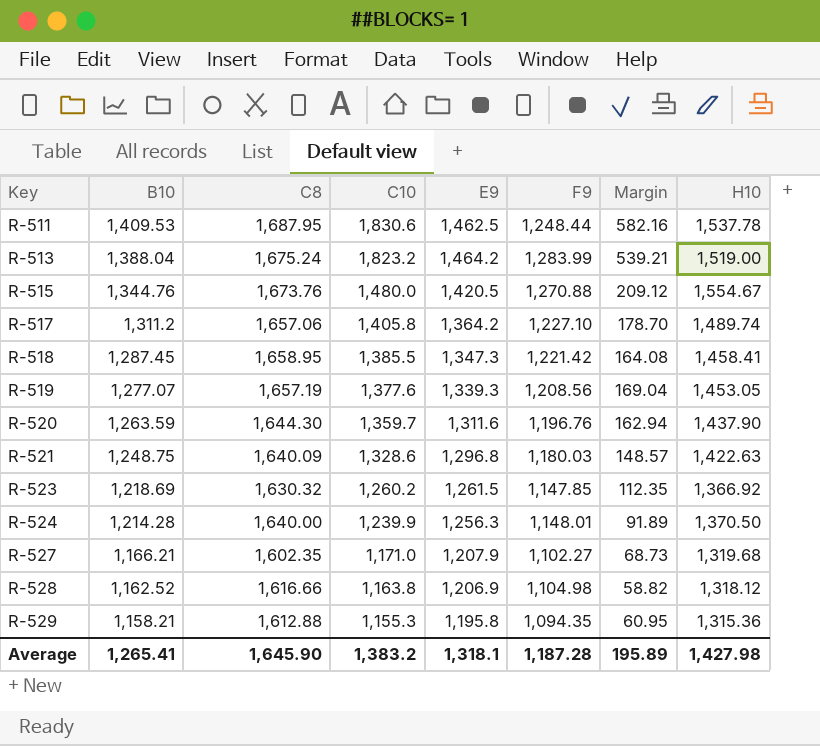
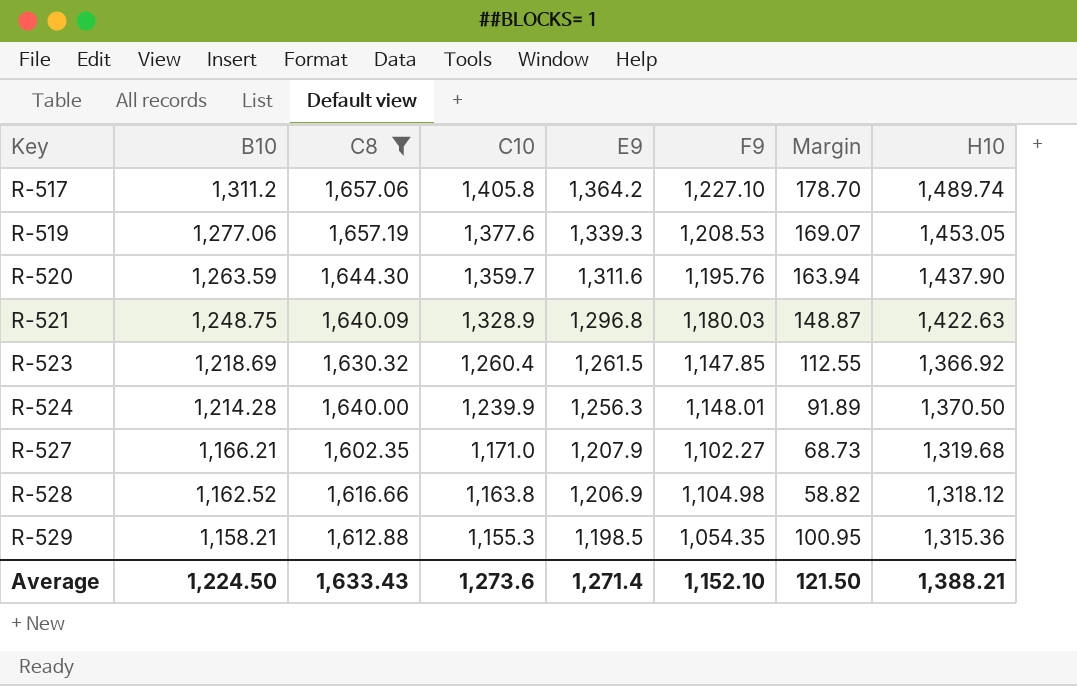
filter: none -> C8 <= 1,657.19
R-519 | B10: 1,277.07 -> 1,277.06
R-519 | F9: 1,208.56 -> 1,208.53
R-519 | Margin: 169.04 -> 169.07
R-520 | F9: 1,196.76 -> 1,195.76
R-520 | Margin: 162.94 -> 163.94
R-521 | C10: 1,328.6 -> 1,328.9
R-521 | Margin: 148.57 -> 148.87
R-523 | C10: 1,260.2 -> 1,260.4
R-523 | Margin: 112.35 -> 112.55
R-529 | E9: 1,195.8 -> 1,198.5
R-529 | F9: 1,094.35 -> 1,054.35
R-529 | Margin: 60.95 -> 100.95
Average | B10: 1,265.41 -> 1,224.50
Average | C8: 1,645.90 -> 1,633.43
Average | C10: 1,383.2 -> 1,273.6
Average | E9: 1,318.1 -> 1,271.4
Average | F9: 1,187.28 -> 1,152.10
Average | Margin: 195.89 -> 121.50
Average | H10: 1,427.98 -> 1,388.21

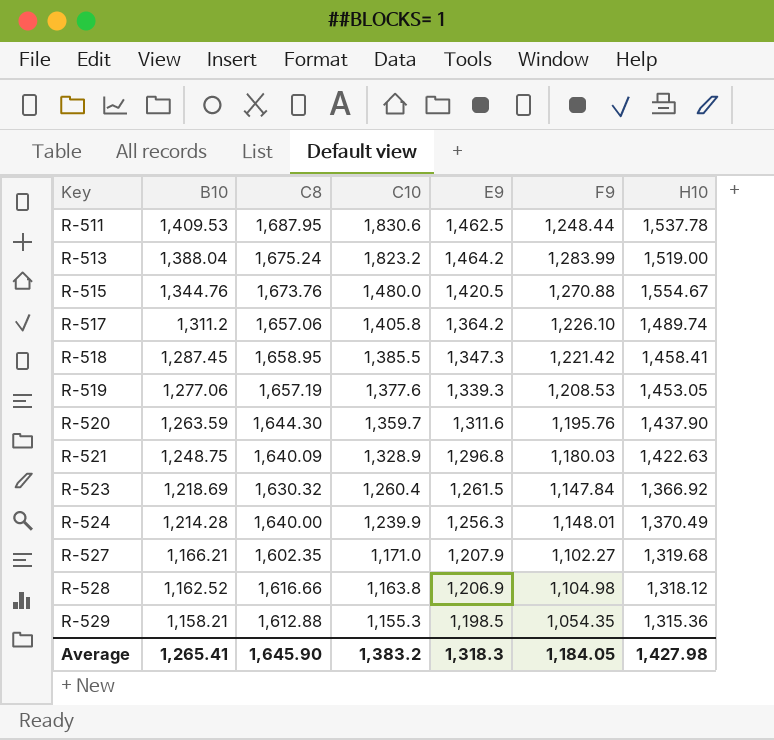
filter: C8 <= 1,657.19 -> none
column Margin | formula: [C10] - [F9] -> none
R-517 | F9: 1,227.10 -> 1,226.10
R-523 | F9: 1,147.85 -> 1,147.84
R-524 | H10: 1,370.50 -> 1,370.49
Average | B10: 1,224.50 -> 1,265.41
Average | C8: 1,633.43 -> 1,645.90
Average | C10: 1,273.6 -> 1,383.2
Average | E9: 1,271.4 -> 1,318.3
Average | F9: 1,152.10 -> 1,184.05
Average | H10: 1,388.21 -> 1,427.98

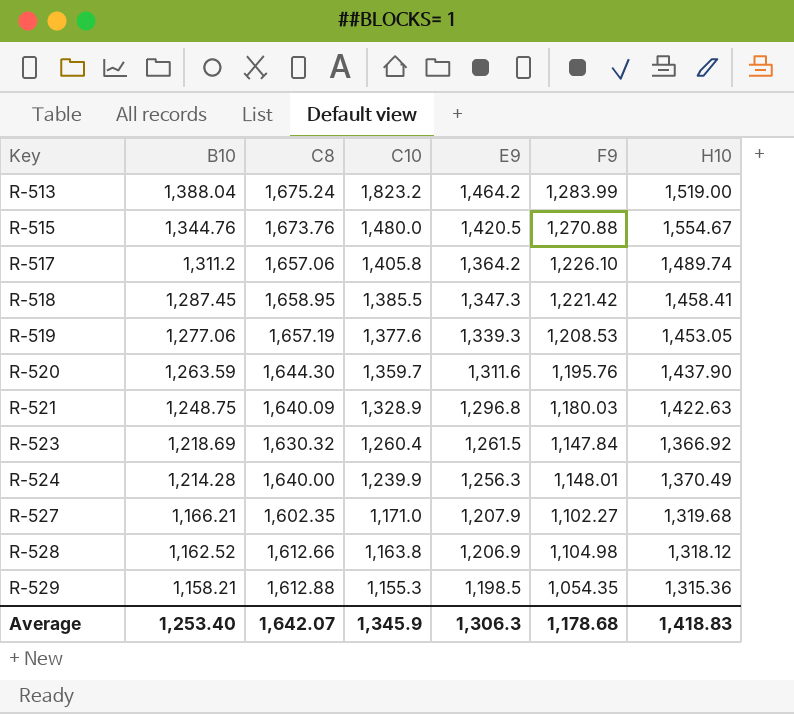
row R-511: 1,409.53 | 1,687.95 | 1,830.6 | 1,462.5 | 1,248.44 | 1,537.78 -> none
R-528 | C8: 1,616.66 -> 1,612.66
Average | B10: 1,265.41 -> 1,253.40
Average | C8: 1,645.90 -> 1,642.07
Average | C10: 1,383.2 -> 1,345.9
Average | E9: 1,318.3 -> 1,306.3
Average | F9: 1,184.05 -> 1,178.68
Average | H10: 1,427.98 -> 1,418.83

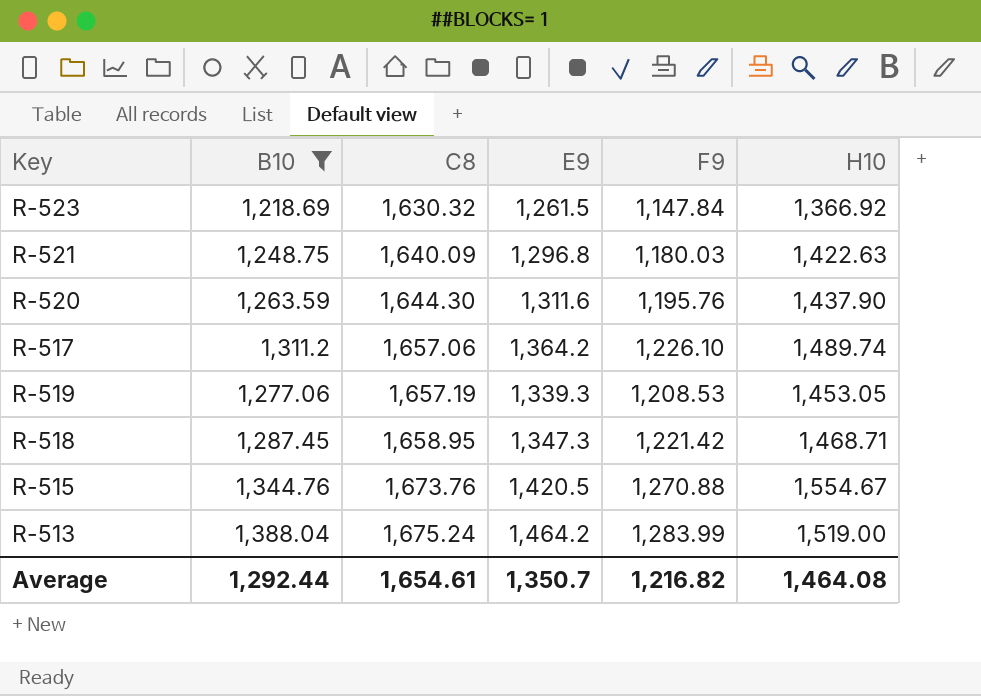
filter: none -> B10 >= 1,218.69
row order: Key ascending -> C8 ascending
column C10 | position: 4 -> none
R-518 | H10: 1,458.41 -> 1,468.71
Average | B10: 1,253.40 -> 1,292.44
Average | C8: 1,642.07 -> 1,654.61
Average | E9: 1,306.3 -> 1,350.7
Average | F9: 1,178.68 -> 1,216.82
Average | H10: 1,418.83 -> 1,464.08

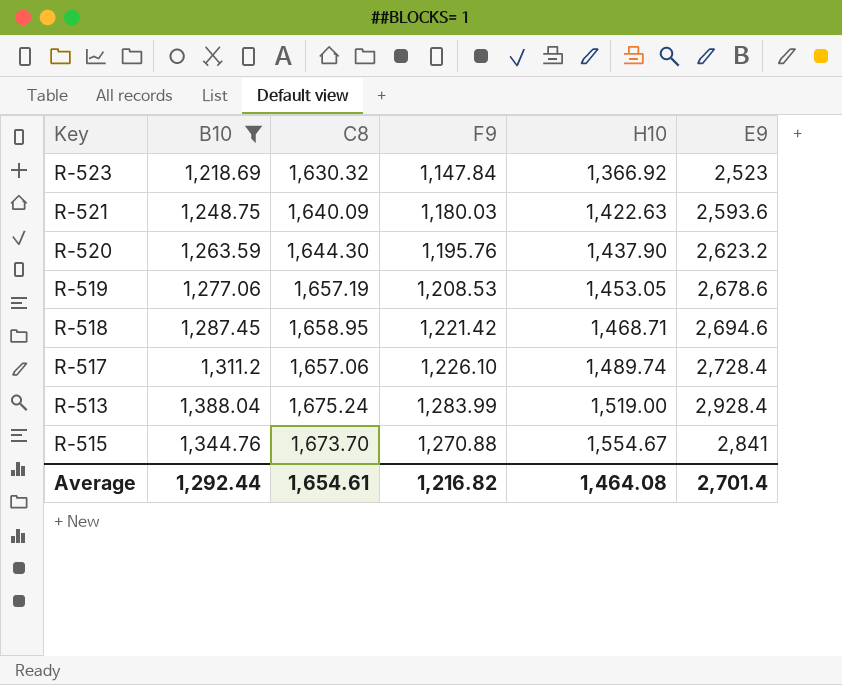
row order: C8 ascending -> H10 ascending
column E9 | position: 4 -> 6
R-523 | E9: 1,261.5 -> 2,523
R-521 | E9: 1,296.8 -> 2,593.6
R-520 | E9: 1,311.6 -> 2,623.2
R-519 | E9: 1,339.3 -> 2,678.6
R-518 | E9: 1,347.3 -> 2,694.6
R-517 | E9: 1,364.2 -> 2,728.4
R-513 | E9: 1,464.2 -> 2,928.4
R-515 | C8: 1,673.76 -> 1,673.70
R-515 | E9: 1,420.5 -> 2,841
Average | E9: 1,350.7 -> 2,701.4

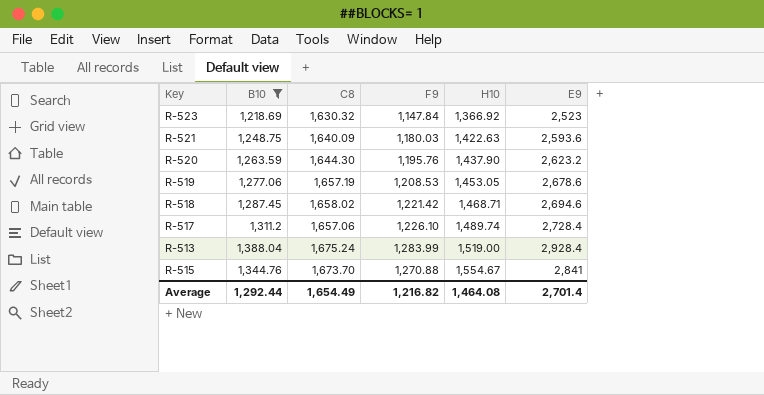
R-518 | C8: 1,658.95 -> 1,658.02
Average | C8: 1,654.61 -> 1,654.49

